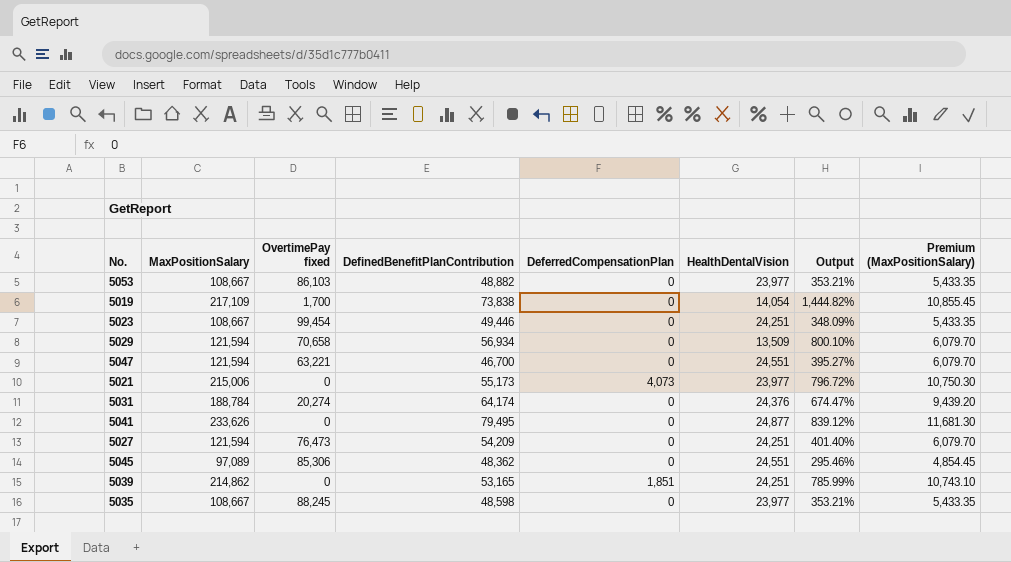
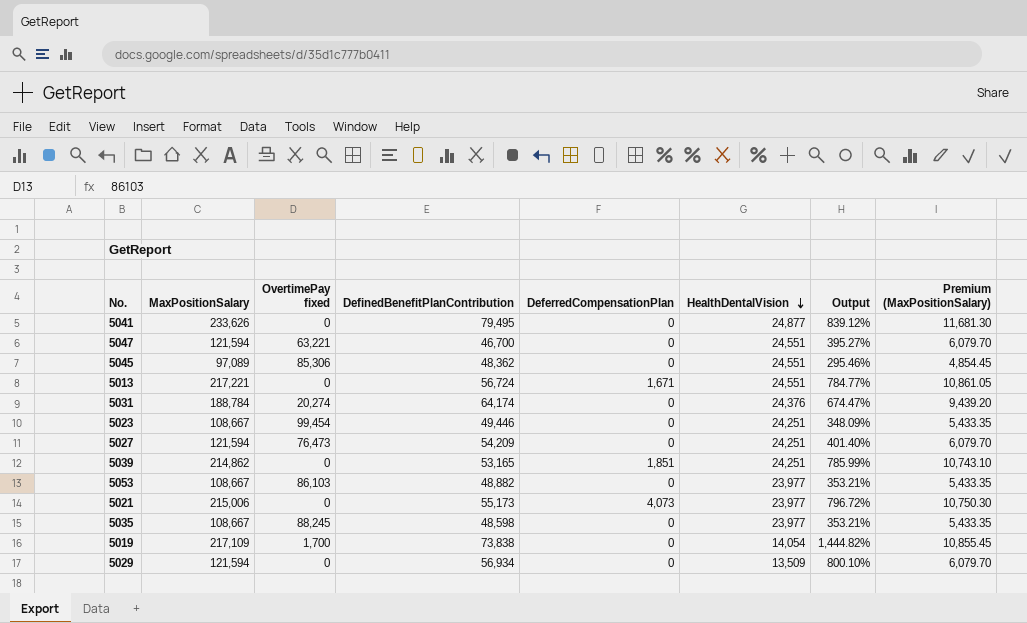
row order: none -> HealthDentalVision descending
row 5013: none -> 217,221 | 0 | 56,724 | 1,671 | 24,551 | 784.77% | 10,861.05
5029 | OvertimePay fixed: 70,658 -> 0

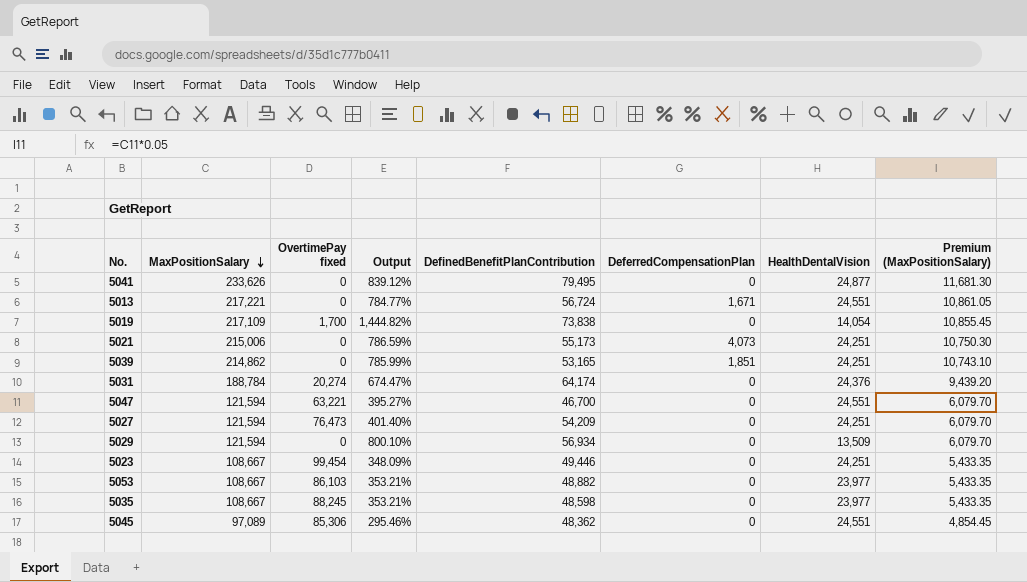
row order: HealthDentalVision descending -> MaxPositionSalary descending
column Output | position: 7 -> 4
5021 | Output: 796.72% -> 786.59%
5021 | HealthDentalVision: 23,977 -> 24,251

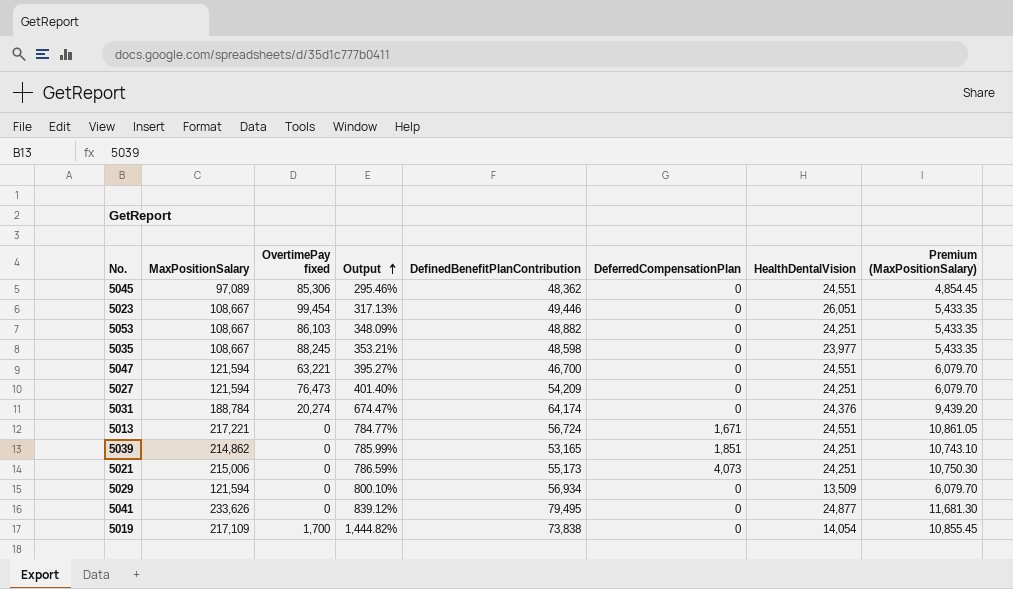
row order: MaxPositionSalary descending -> Output ascending
5023 | Output: 348.09% -> 317.13%
5023 | HealthDentalVision: 24,251 -> 26,051
5053 | Output: 353.21% -> 348.09%
5053 | HealthDentalVision: 23,977 -> 24,251

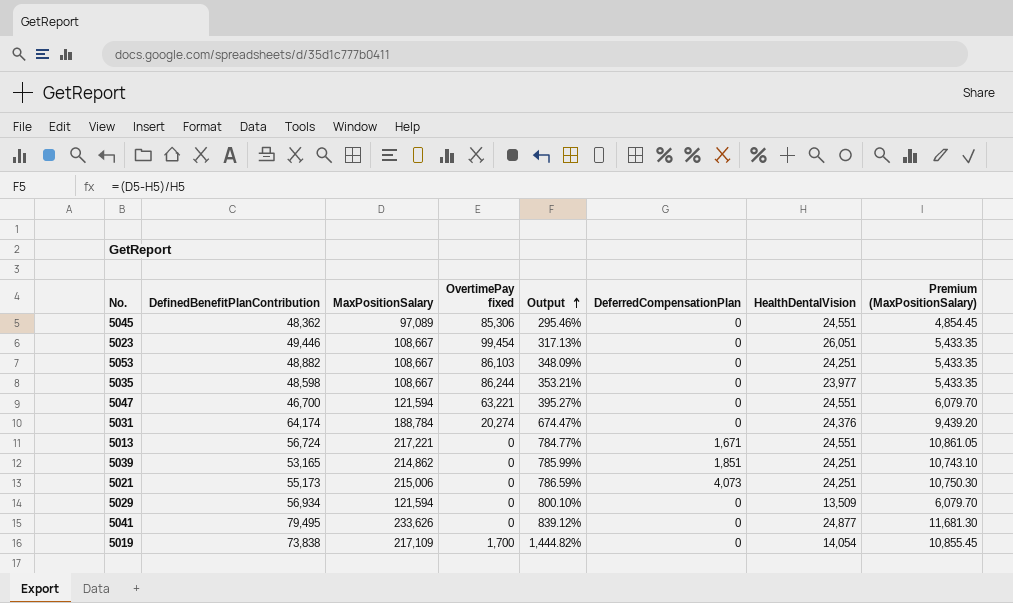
column DefinedBenefitPlanContribution | position: 5 -> 2
row 5027: 121,594 | 76,473 | 401.40% | 54,209 | 0 | 24,251 | 6,079.70 -> none
5035 | OvertimePay fixed: 88,245 -> 86,244

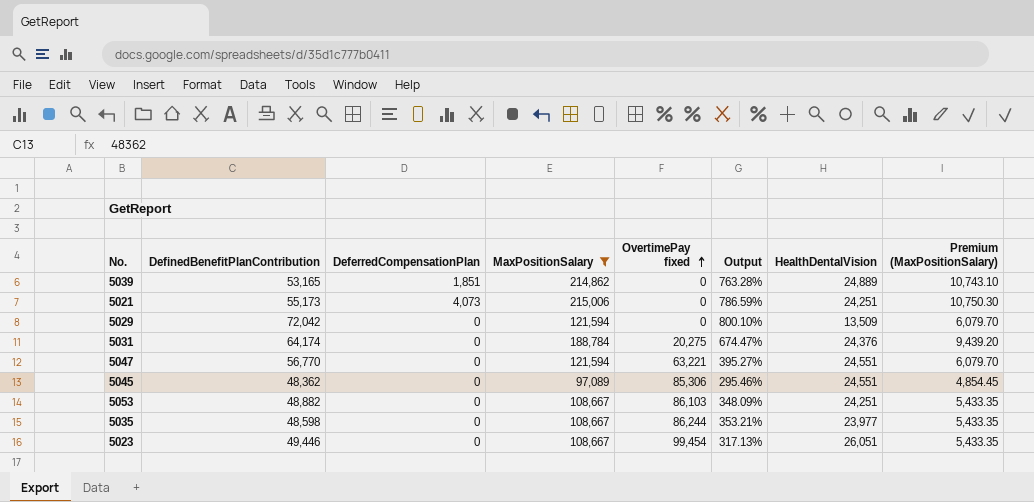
filter: none -> MaxPositionSalary <= 215,006
row order: Output ascending -> OvertimePay fixed ascending
column DeferredCompensationPlan | position: 6 -> 3
5039 | Output: 785.99% -> 763.28%
5039 | HealthDentalVision: 24,251 -> 24,889
5029 | DefinedBenefitPlanContribution: 56,934 -> 72,042
5031 | OvertimePay fixed: 20,274 -> 20,275
5047 | DefinedBenefitPlanContribution: 46,700 -> 56,770

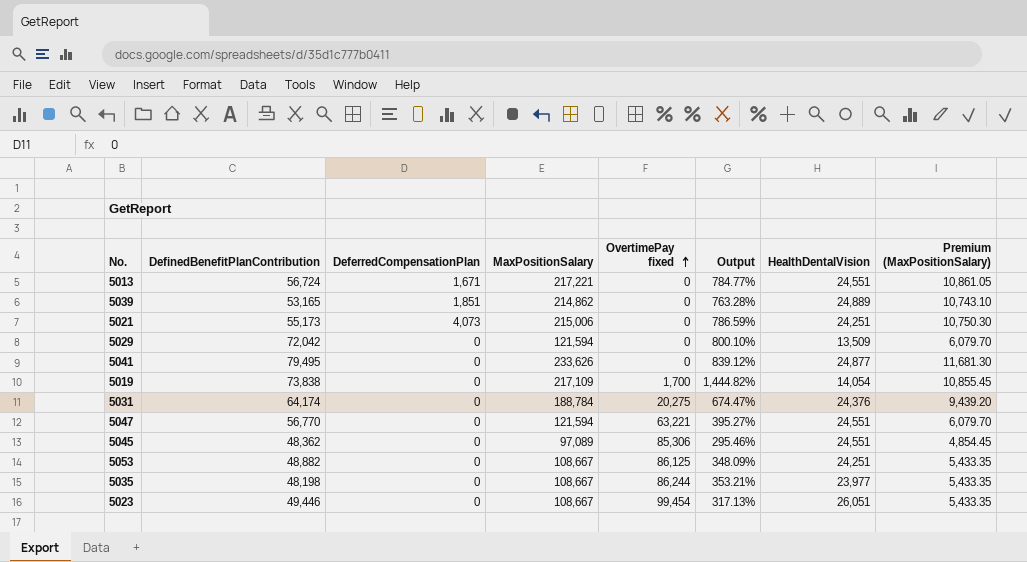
filter: MaxPositionSalary <= 215,006 -> none
5053 | OvertimePay fixed: 86,103 -> 86,125
5035 | DefinedBenefitPlanContribution: 48,598 -> 48,198

